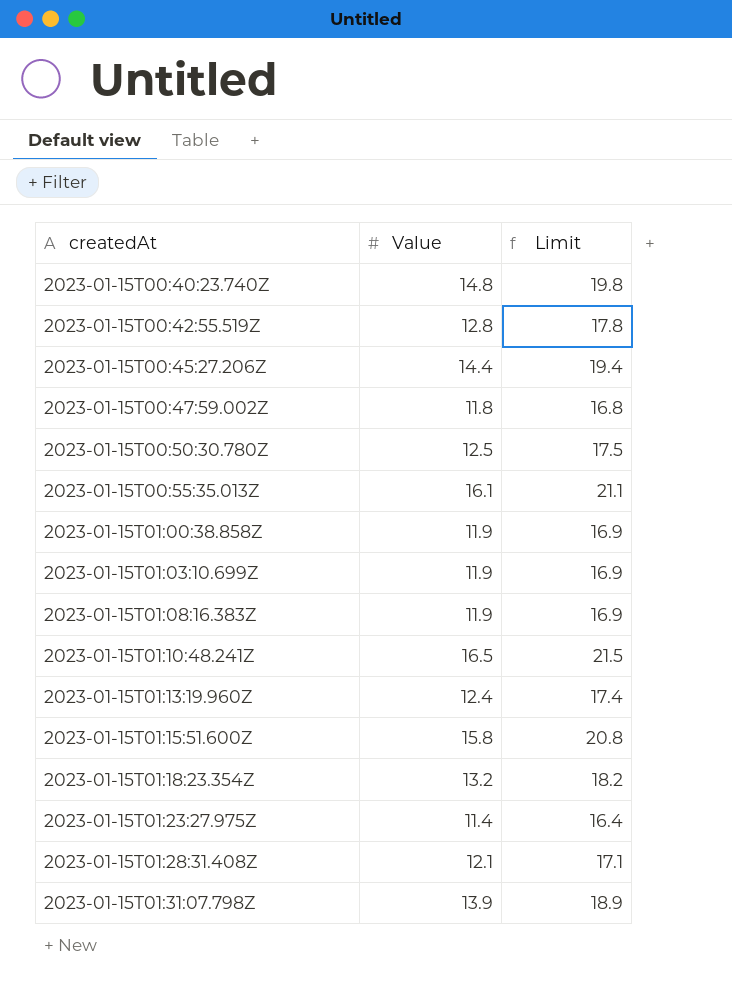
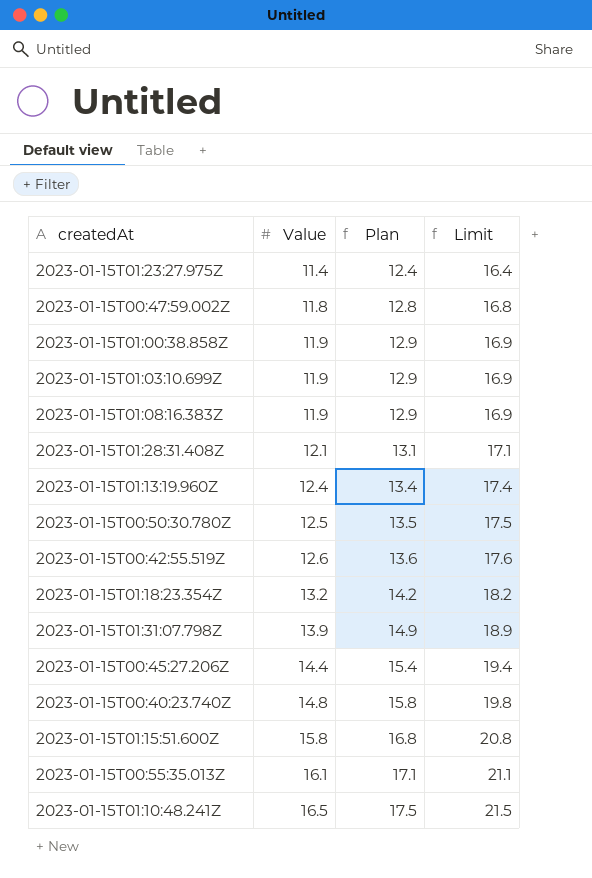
row order: createdAt ascending -> Value ascending
column Plan | formula: none -> [Value] + 1
2023-01-15T00:42:55.519Z | Value: 12.8 -> 12.6
2023-01-15T00:42:55.519Z | Limit: 17.8 -> 17.6

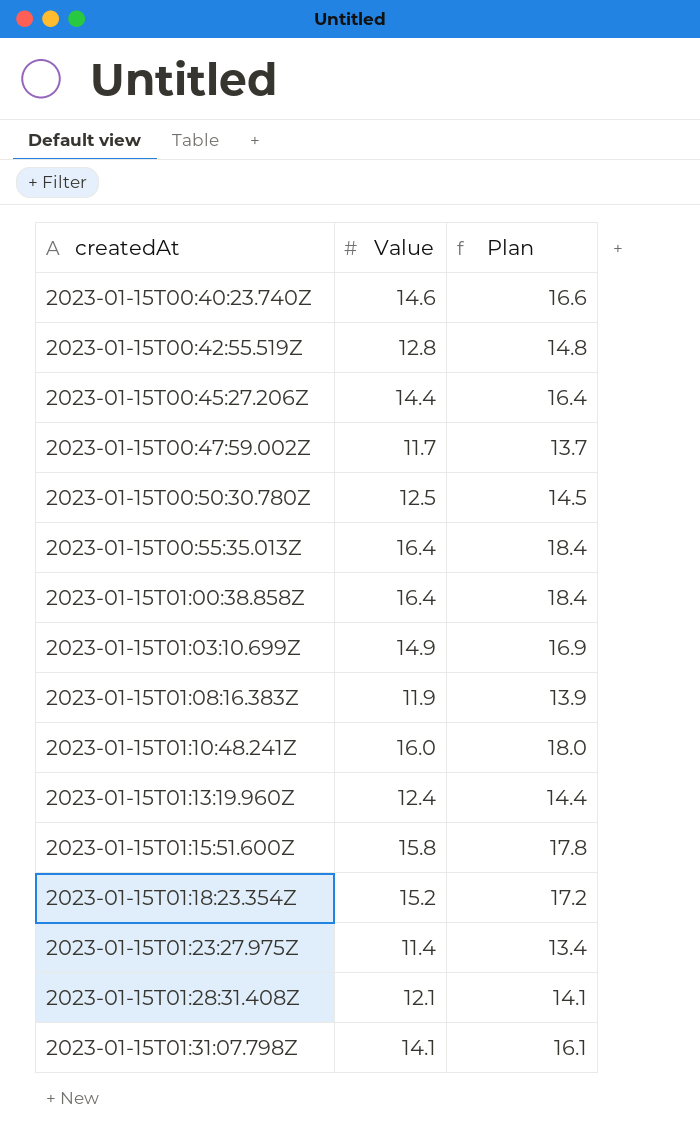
row order: Value ascending -> createdAt ascending
column Limit | formula: [Value] + 5 -> none
column Plan | formula: [Value] + 1 -> [Value] + 2
2023-01-15T00:40:23.740Z | Value: 14.8 -> 14.6
2023-01-15T00:42:55.519Z | Value: 12.6 -> 12.8
2023-01-15T00:47:59.002Z | Value: 11.8 -> 11.7
2023-01-15T00:55:35.013Z | Value: 16.1 -> 16.4
2023-01-15T01:00:38.858Z | Value: 11.9 -> 16.4
2023-01-15T01:03:10.699Z | Value: 11.9 -> 14.9
2023-01-15T01:10:48.241Z | Value: 16.5 -> 16.0
2023-01-15T01:18:23.354Z | Value: 13.2 -> 15.2
2023-01-15T01:31:07.798Z | Value: 13.9 -> 14.1

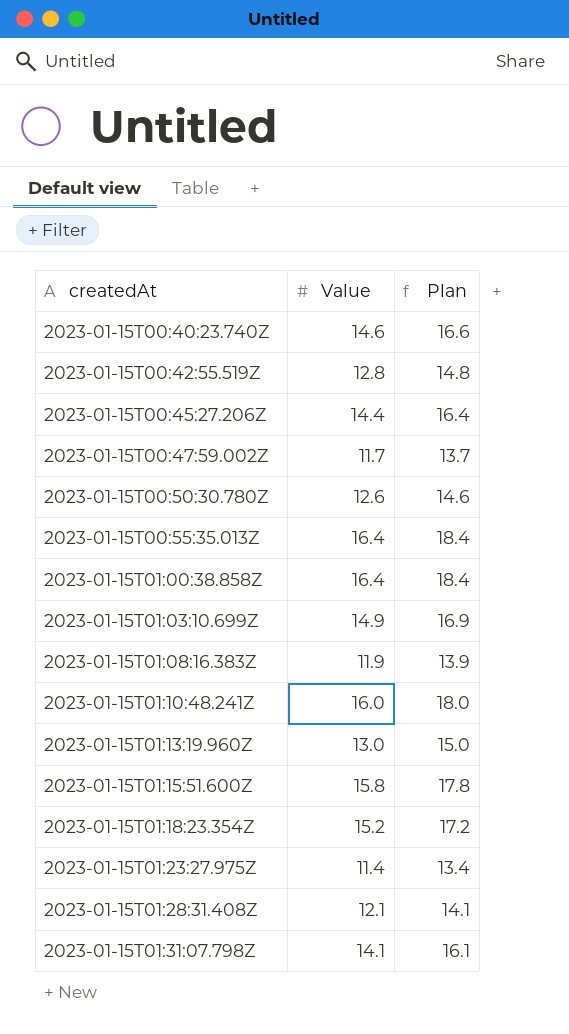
2023-01-15T00:50:30.780Z | Value: 12.5 -> 12.6
2023-01-15T00:50:30.780Z | Plan: 14.5 -> 14.6
2023-01-15T01:13:19.960Z | Value: 12.4 -> 13.0
2023-01-15T01:13:19.960Z | Plan: 14.4 -> 15.0

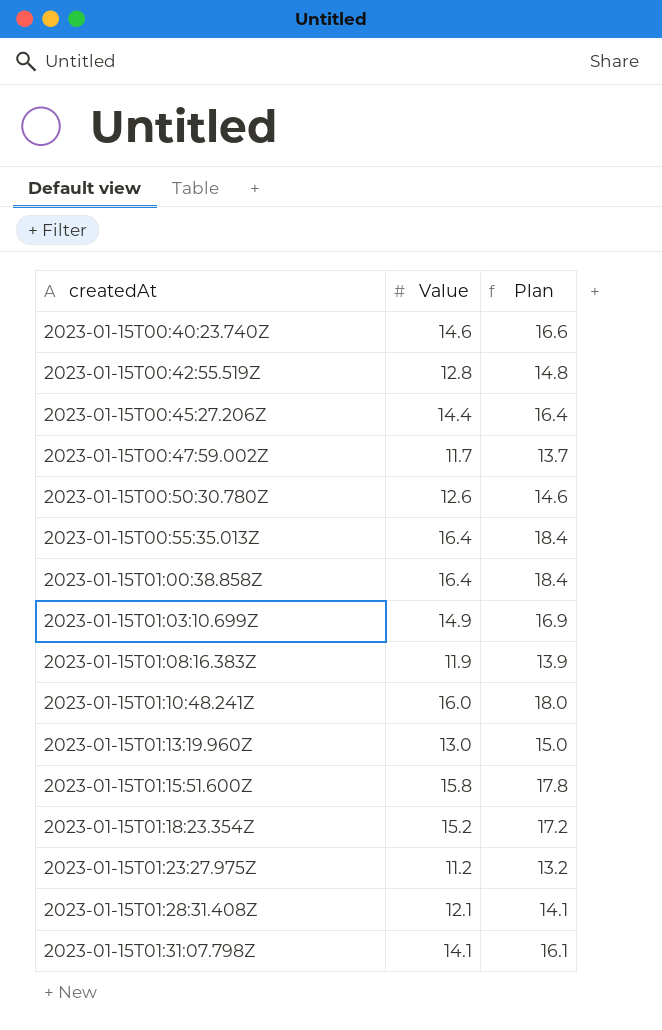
2023-01-15T01:23:27.975Z | Value: 11.4 -> 11.2
2023-01-15T01:23:27.975Z | Plan: 13.4 -> 13.2

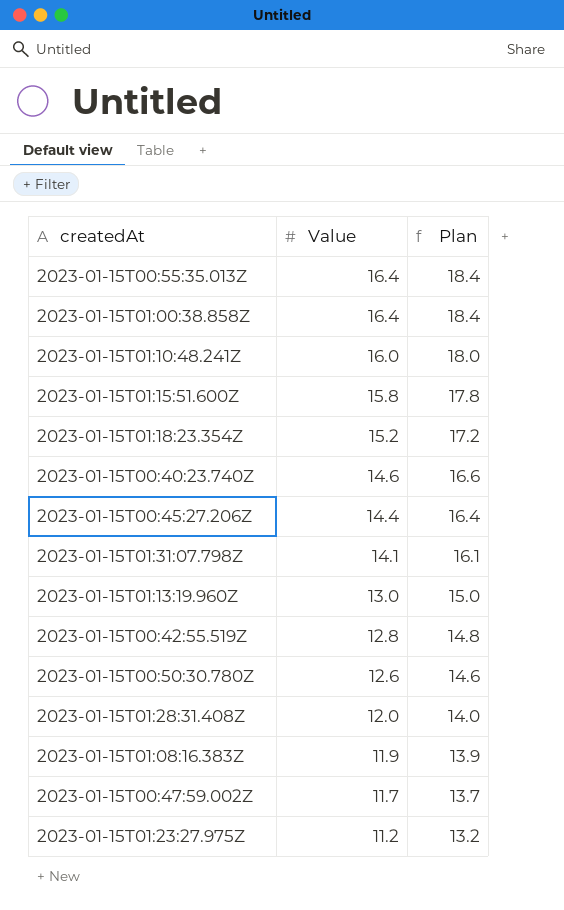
row order: createdAt ascending -> Value descending
row 2023-01-15T01:03:10.699Z: 14.9 | 16.9 -> none
2023-01-15T01:28:31.408Z | Value: 12.1 -> 12.0
2023-01-15T01:28:31.408Z | Plan: 14.1 -> 14.0

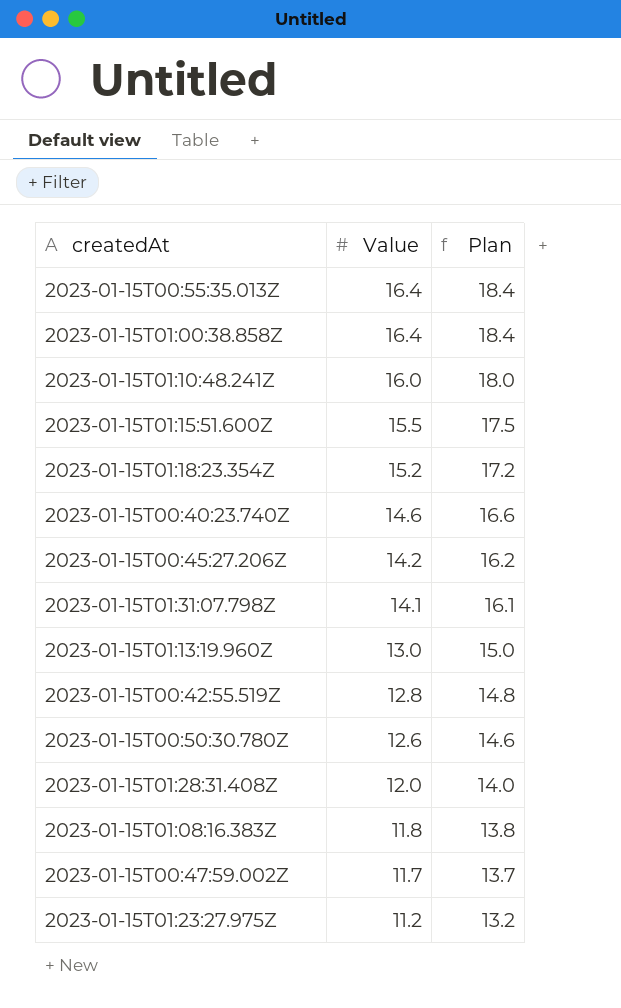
2023-01-15T01:15:51.600Z | Value: 15.8 -> 15.5
2023-01-15T01:15:51.600Z | Plan: 17.8 -> 17.5
2023-01-15T00:45:27.206Z | Value: 14.4 -> 14.2
2023-01-15T00:45:27.206Z | Plan: 16.4 -> 16.2
2023-01-15T01:08:16.383Z | Value: 11.9 -> 11.8
2023-01-15T01:08:16.383Z | Plan: 13.9 -> 13.8

